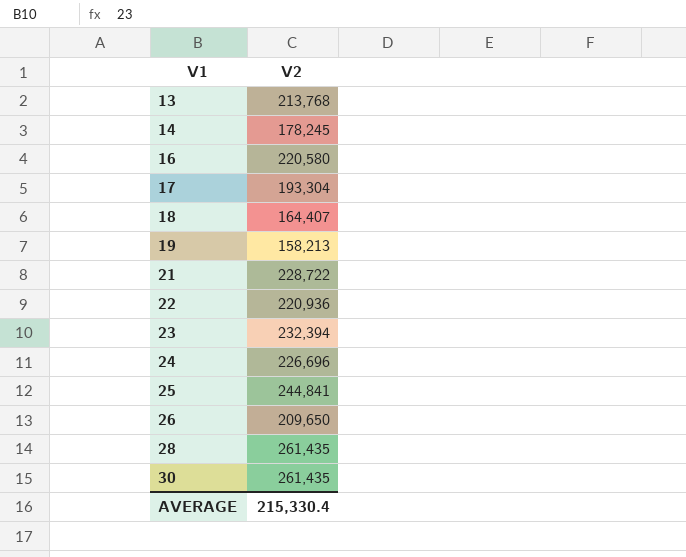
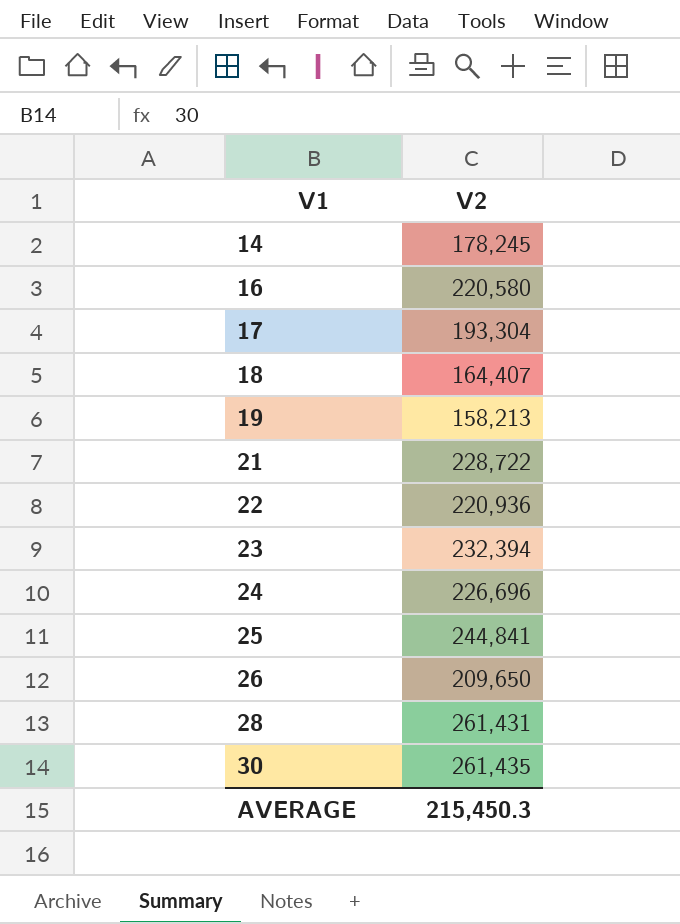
row 13: 213,768 -> none
28 | V2: 261,435 -> 261,431
AVERAGE | V2: 215,330.4 -> 215,450.3

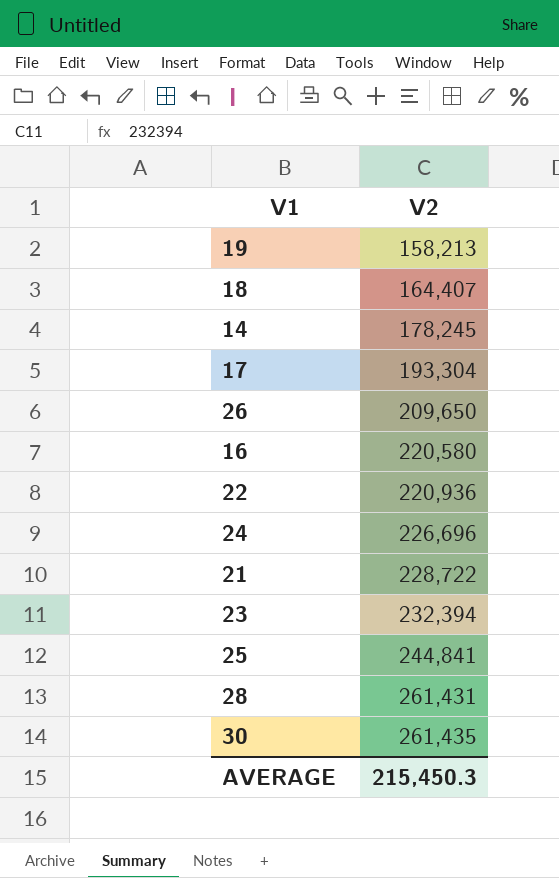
row order: V1 ascending -> V2 ascending

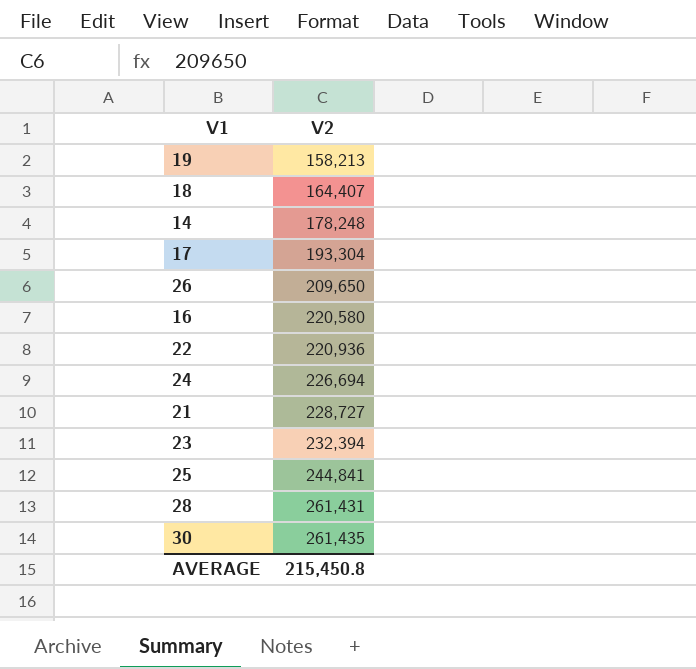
14 | V2: 178,245 -> 178,248
24 | V2: 226,696 -> 226,694
21 | V2: 228,722 -> 228,727
AVERAGE | V2: 215,450.3 -> 215,450.8

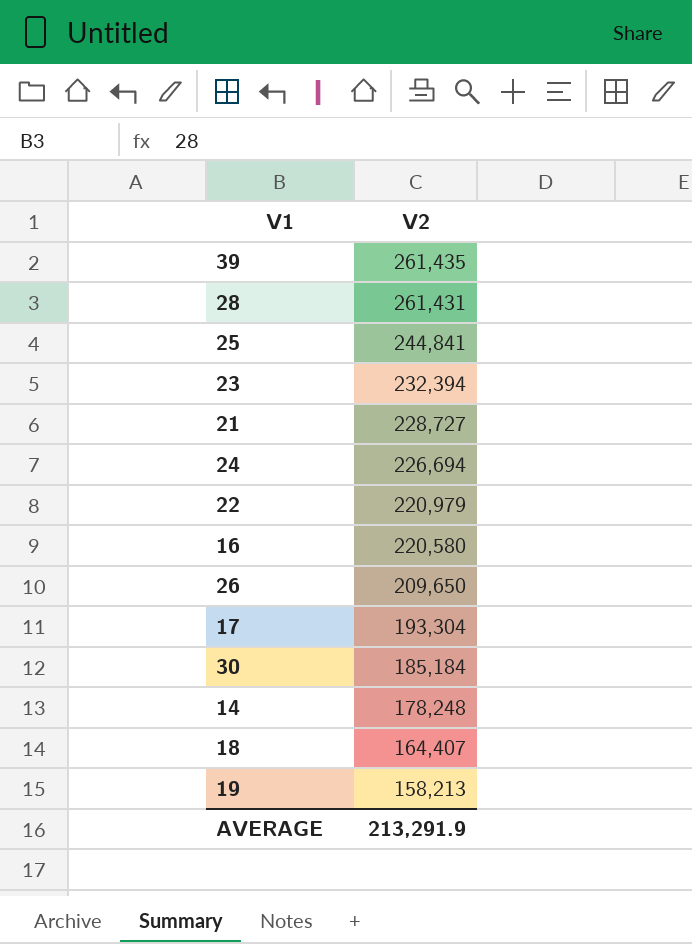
row order: V2 ascending -> V2 descending
row 39: none -> 261,435
22 | V2: 220,936 -> 220,979
30 | V2: 261,435 -> 185,184
AVERAGE | V2: 215,450.8 -> 213,291.9

